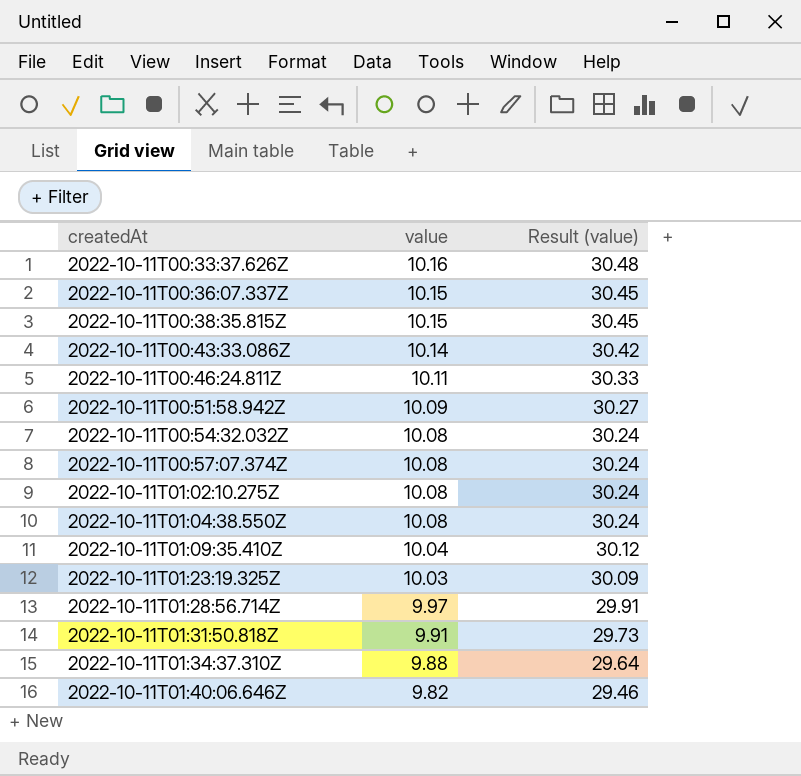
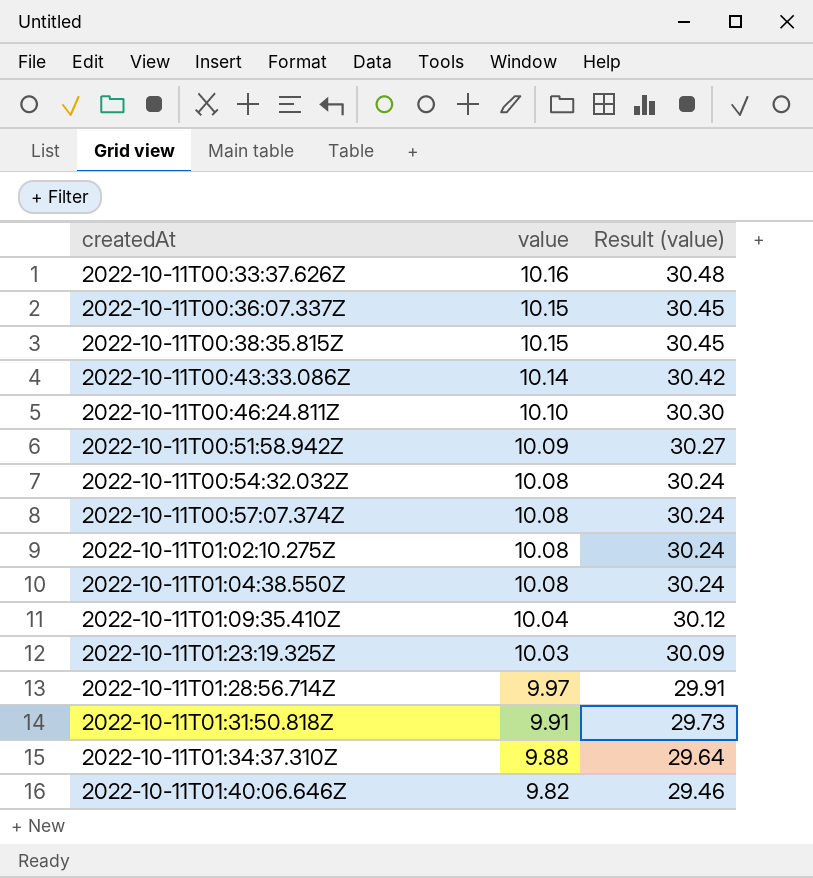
2022-10-11T00:46:24.811Z | value: 10.11 -> 10.10
2022-10-11T00:46:24.811Z | Result (value): 30.33 -> 30.30

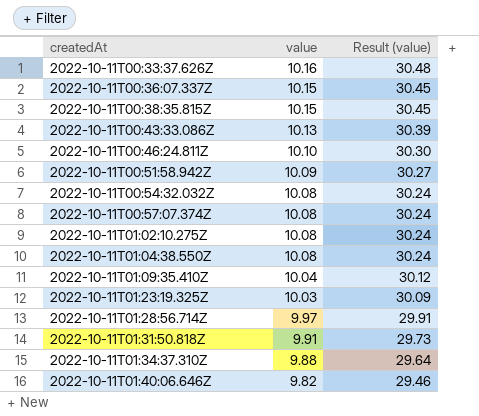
2022-10-11T00:43:33.086Z | value: 10.14 -> 10.13
2022-10-11T00:43:33.086Z | Result (value): 30.42 -> 30.39

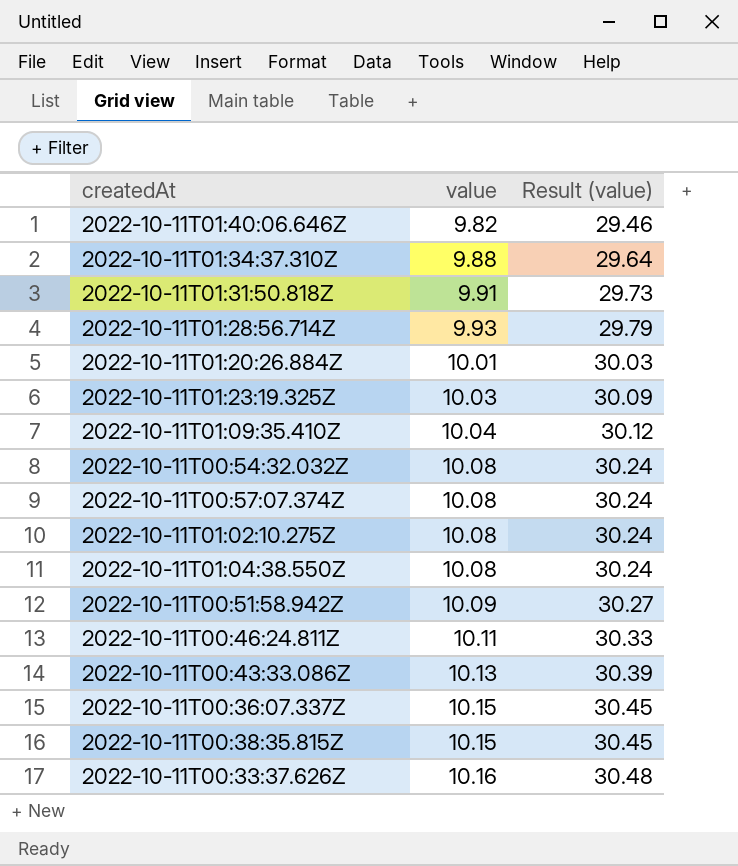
row order: createdAt ascending -> value ascending
2022-10-11T01:28:56.714Z | value: 9.97 -> 9.93
2022-10-11T01:28:56.714Z | Result (value): 29.91 -> 29.79
row 2022-10-11T01:20:26.884Z: none -> 10.01 | 30.03
2022-10-11T00:46:24.811Z | value: 10.10 -> 10.11
2022-10-11T00:46:24.811Z | Result (value): 30.30 -> 30.33

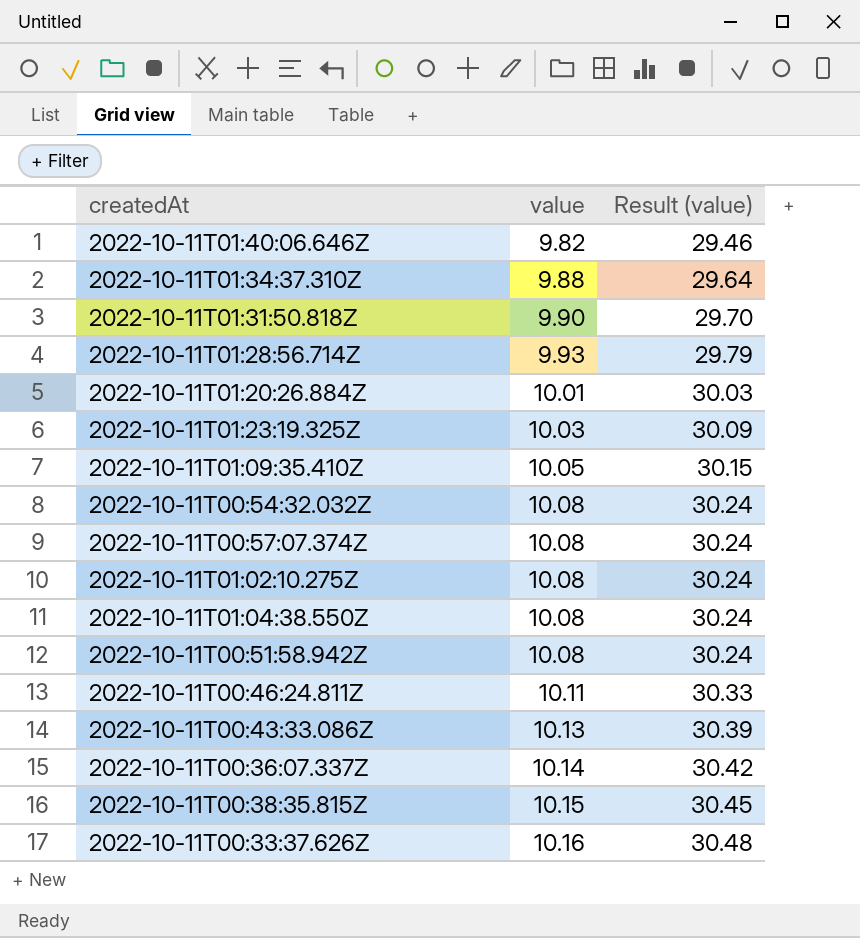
2022-10-11T01:31:50.818Z | value: 9.91 -> 9.90
2022-10-11T01:31:50.818Z | Result (value): 29.73 -> 29.70
2022-10-11T01:09:35.410Z | value: 10.04 -> 10.05
2022-10-11T01:09:35.410Z | Result (value): 30.12 -> 30.15
2022-10-11T00:51:58.942Z | value: 10.09 -> 10.08
2022-10-11T00:51:58.942Z | Result (value): 30.27 -> 30.24
2022-10-11T00:36:07.337Z | value: 10.15 -> 10.14
2022-10-11T00:36:07.337Z | Result (value): 30.45 -> 30.42

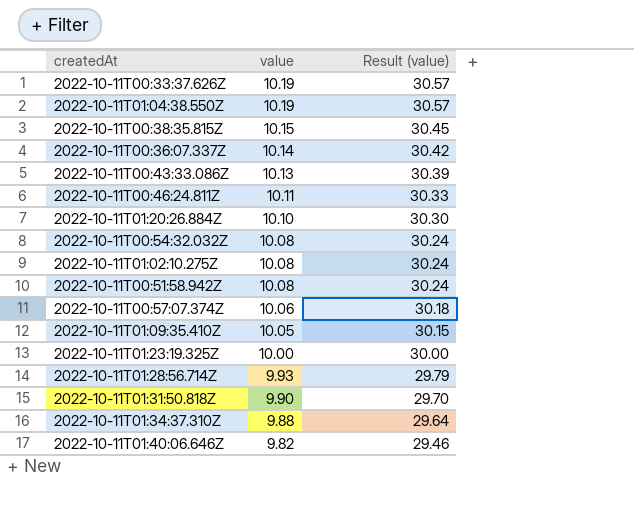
row order: value ascending -> value descending
2022-10-11T00:33:37.626Z | value: 10.16 -> 10.19
2022-10-11T00:33:37.626Z | Result (value): 30.48 -> 30.57
2022-10-11T01:04:38.550Z | value: 10.08 -> 10.19
2022-10-11T01:04:38.550Z | Result (value): 30.24 -> 30.57
2022-10-11T01:20:26.884Z | value: 10.01 -> 10.10
2022-10-11T01:20:26.884Z | Result (value): 30.03 -> 30.30
2022-10-11T00:57:07.374Z | value: 10.08 -> 10.06
2022-10-11T00:57:07.374Z | Result (value): 30.24 -> 30.18
2022-10-11T01:23:19.325Z | value: 10.03 -> 10.00
2022-10-11T01:23:19.325Z | Result (value): 30.09 -> 30.00

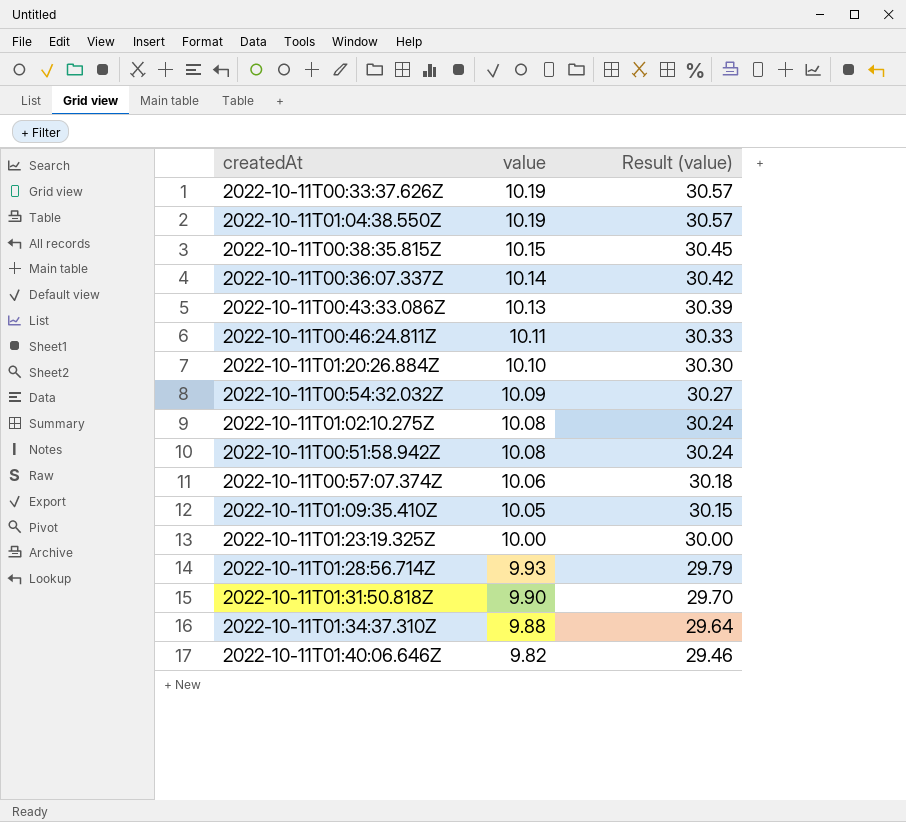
2022-10-11T00:54:32.032Z | value: 10.08 -> 10.09
2022-10-11T00:54:32.032Z | Result (value): 30.24 -> 30.27

